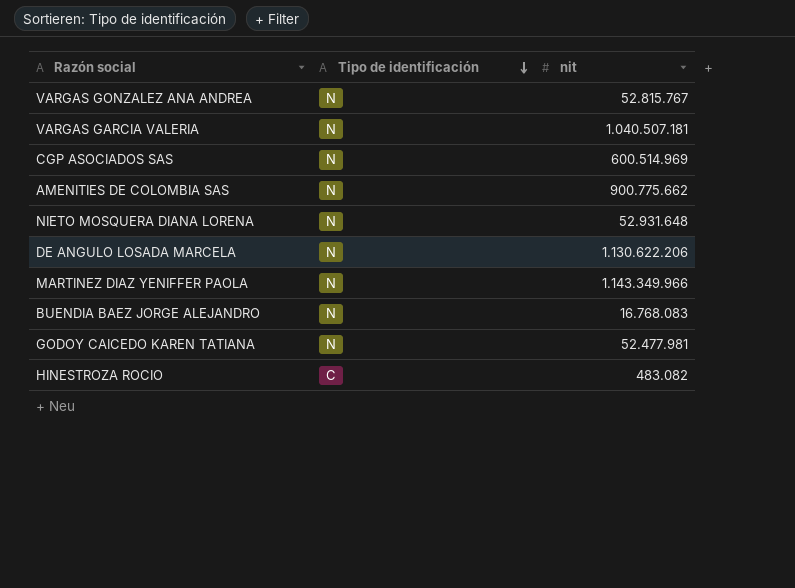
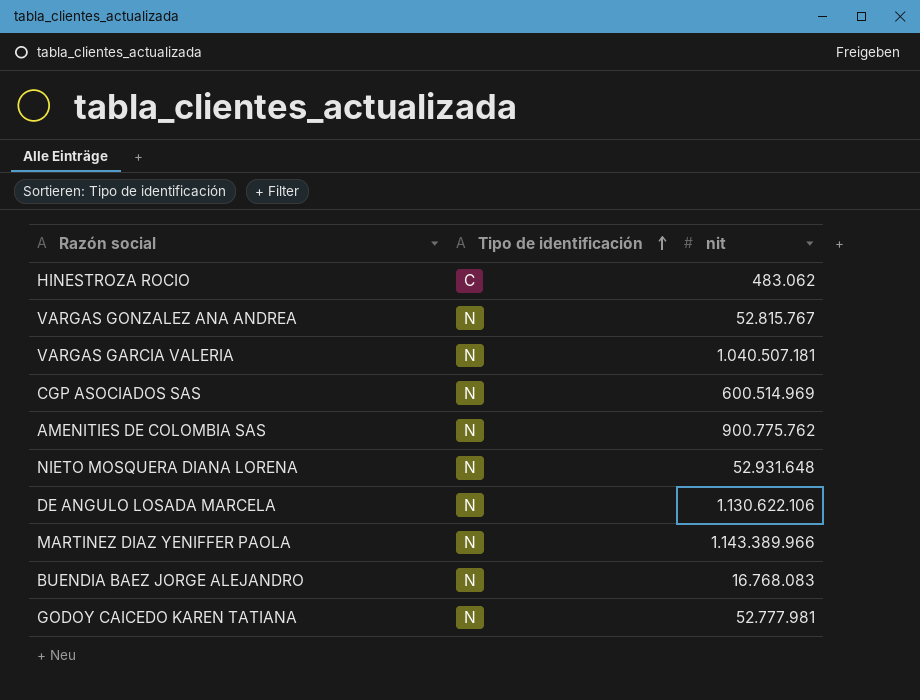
row order: Tipo de identificación descending -> Tipo de identificación ascending
HINESTROZA ROCIO | nit: 483.082 -> 483.062
AMENITIES DE COLOMBIA SAS | nit: 900.775.662 -> 900.775.762
DE ANGULO LOSADA MARCELA | nit: 1.130.622.206 -> 1.130.622.106
MARTINEZ DIAZ YENIFFER PAOLA | nit: 1.143.349.966 -> 1.143.389.966
GODOY CAICEDO KAREN TATIANA | nit: 52.477.981 -> 52.777.981

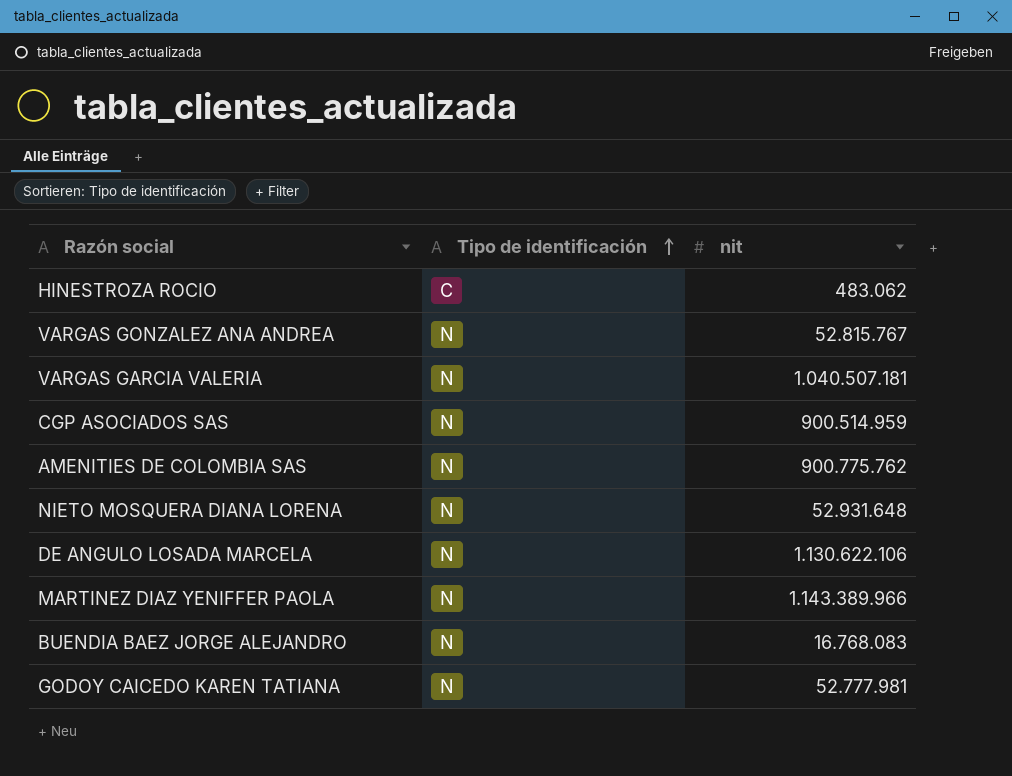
CGP ASOCIADOS SAS | nit: 600.514.969 -> 900.514.959

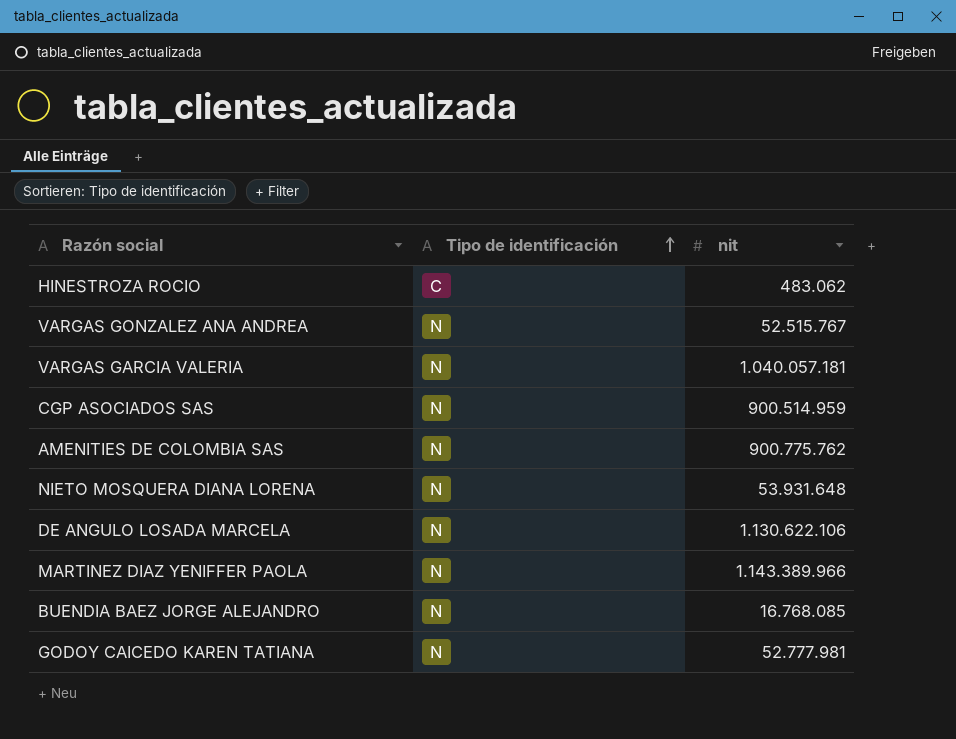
VARGAS GONZALEZ ANA ANDREA | nit: 52.815.767 -> 52.515.767
VARGAS GARCIA VALERIA | nit: 1.040.507.181 -> 1.040.057.181
NIETO MOSQUERA DIANA LORENA | nit: 52.931.648 -> 53.931.648
BUENDIA BAEZ JORGE ALEJANDRO | nit: 16.768.083 -> 16.768.085

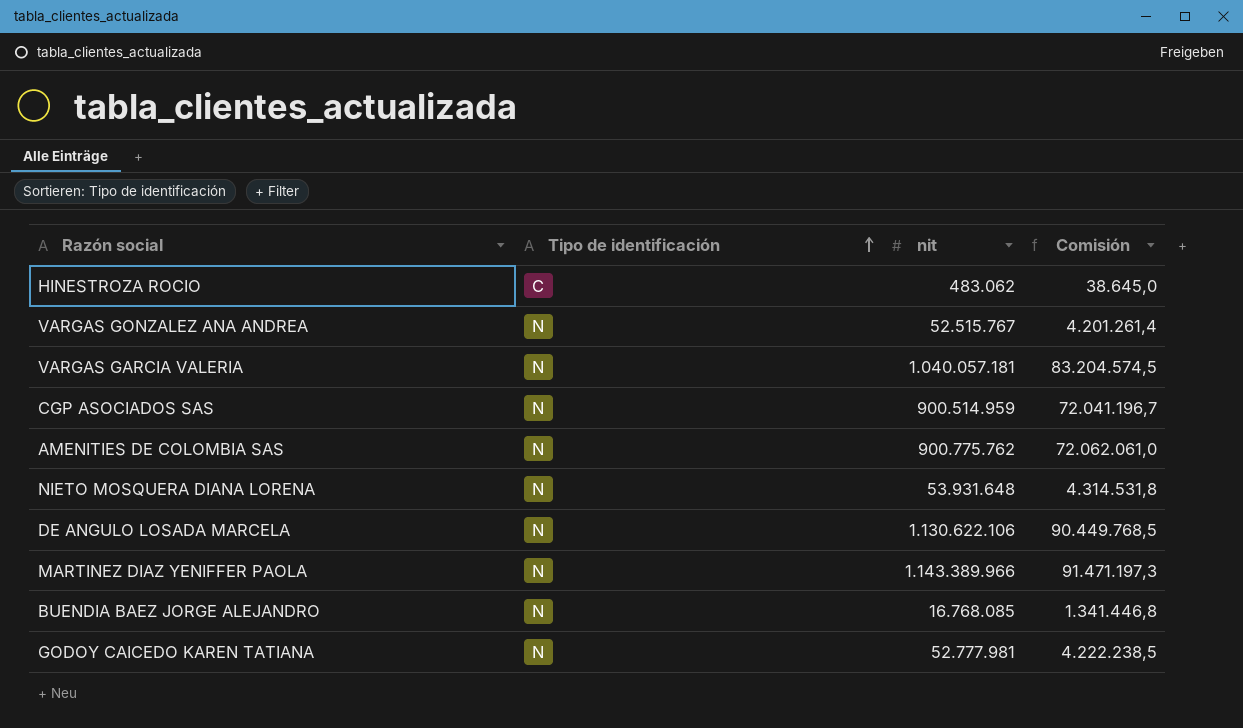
column Comisión | formula: none -> [nit] * 0,08

